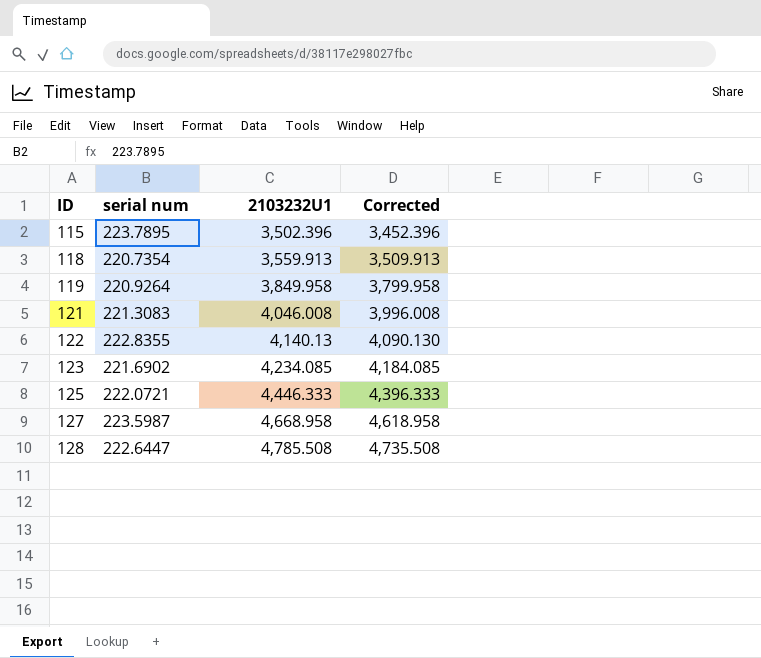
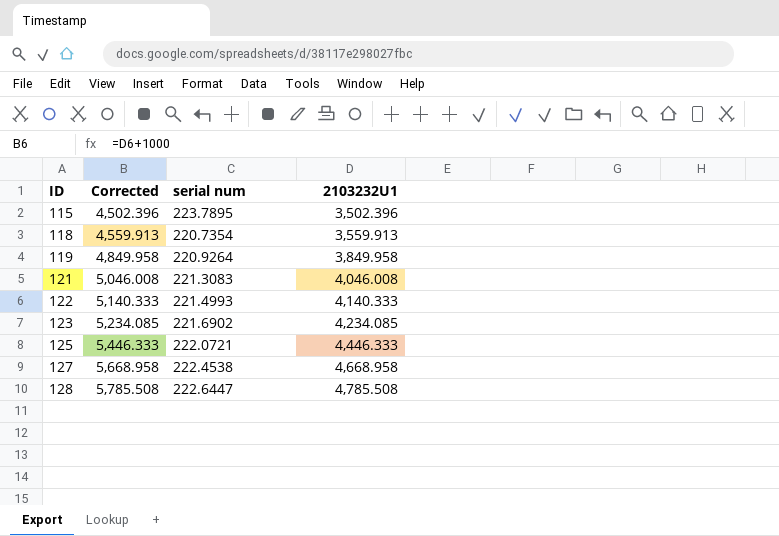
column Corrected | formula: [2103232U1] - 50 -> [2103232U1] + 1000
column Corrected | position: 4 -> 2
122 | serial num: 222.8355 -> 221.4993
122 | 2103232U1: 4,140.13 -> 4,140.333
127 | serial num: 223.5987 -> 222.4538

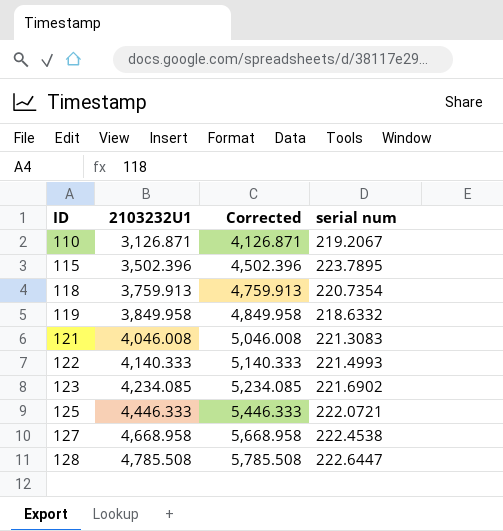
column 2103232U1 | position: 4 -> 2
row 110: none -> 3,126.871 | 4,126.871 | 219.2067
118 | 2103232U1: 3,559.913 -> 3,759.913
118 | Corrected: 4,559.913 -> 4,759.913
119 | serial num: 220.9264 -> 218.6332

